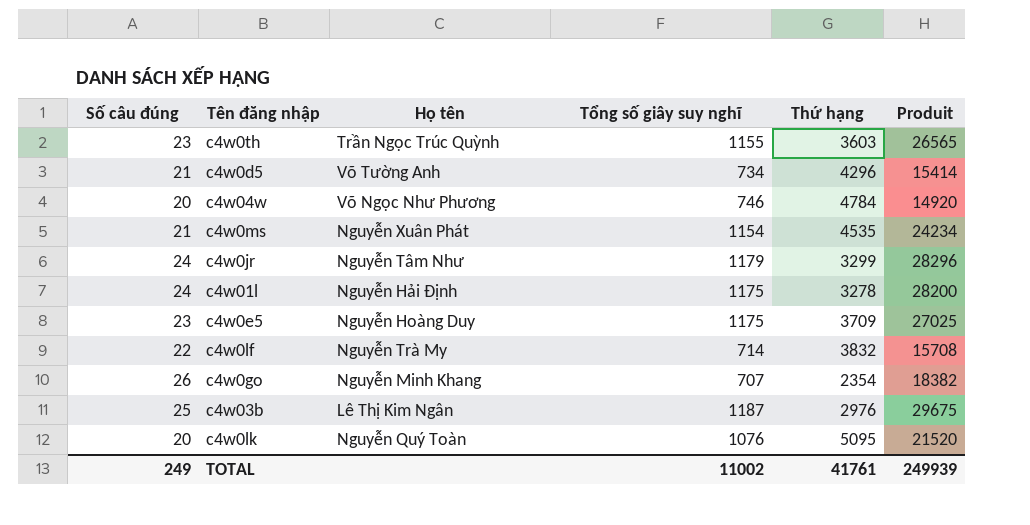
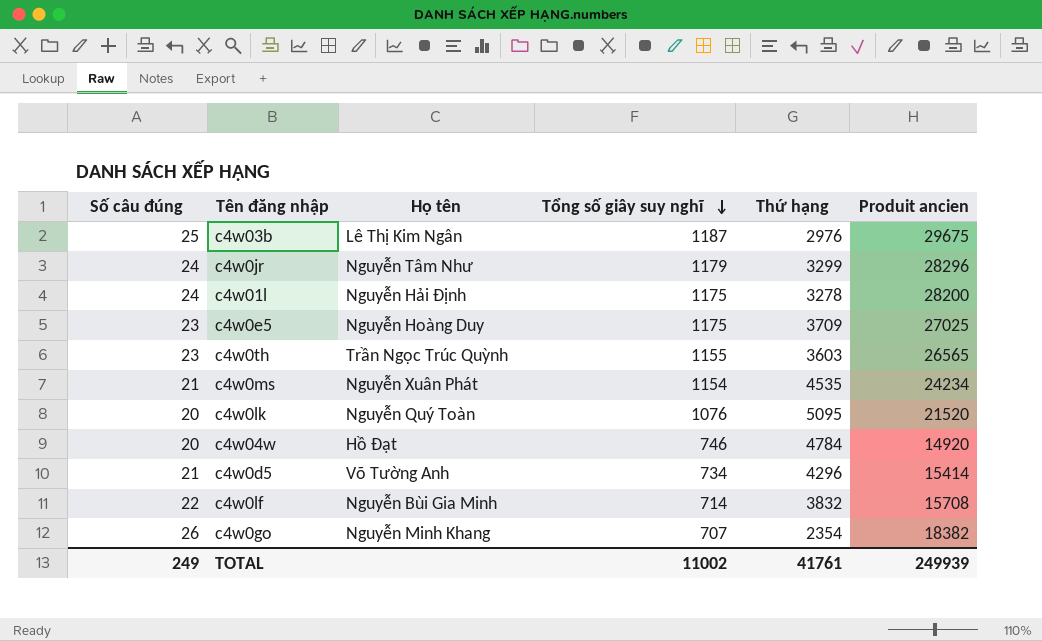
row order: none -> Tổng số giây suy nghĩ descending
column name: Produit -> Produit ancien
c4w04w | Họ tên: Võ Ngọc Như Phương -> Hồ Đạt
c4w0lf | Họ tên: Nguyễn Trà My -> Nguyễn Bùi Gia Minh

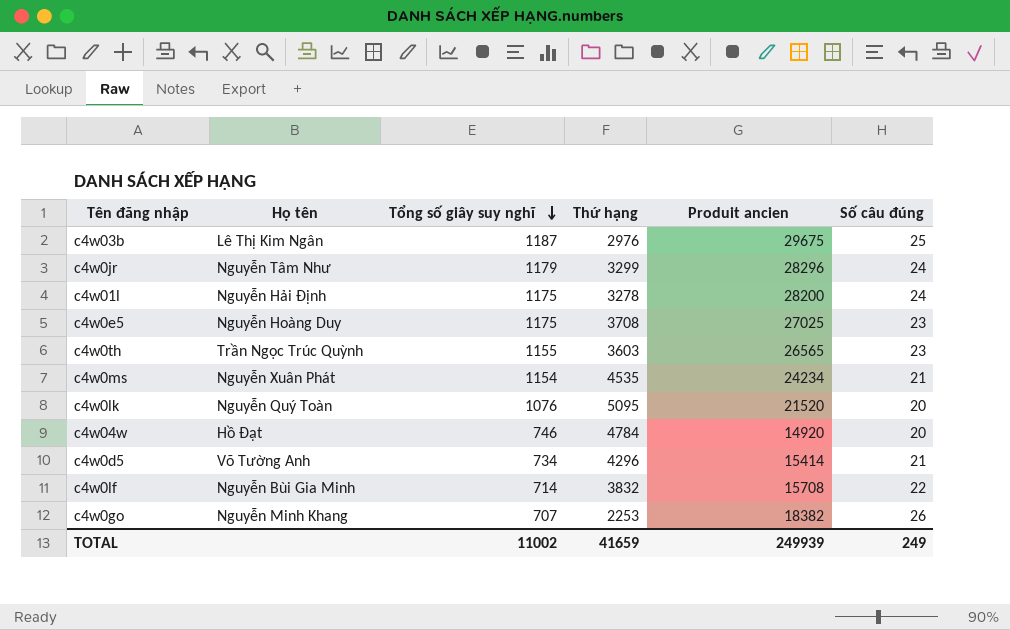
column Số câu đúng | position: 1 -> 6
c4w0e5 | Thứ hạng: 3709 -> 3708
c4w0go | Thứ hạng: 2354 -> 2253
TOTAL | Thứ hạng: 41761 -> 41659

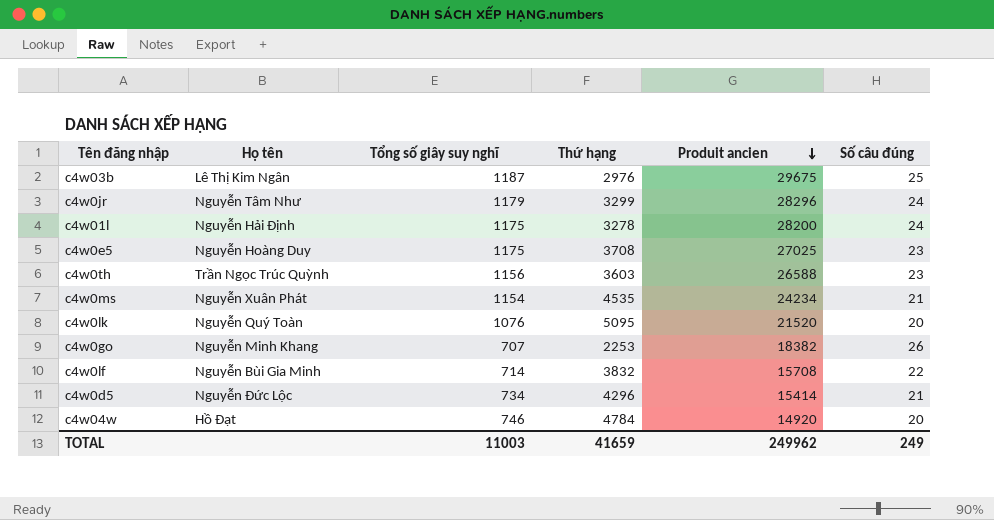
row order: Tổng số giây suy nghĩ descending -> Produit ancien descending
c4w0th | Tổng số giây suy nghĩ: 1155 -> 1156
c4w0th | Produit ancien: 26565 -> 26588
c4w0d5 | Họ tên: Võ Tường Anh -> Nguyễn Đức Lộc
TOTAL | Tổng số giây suy nghĩ: 11002 -> 11003
TOTAL | Produit ancien: 249939 -> 249962

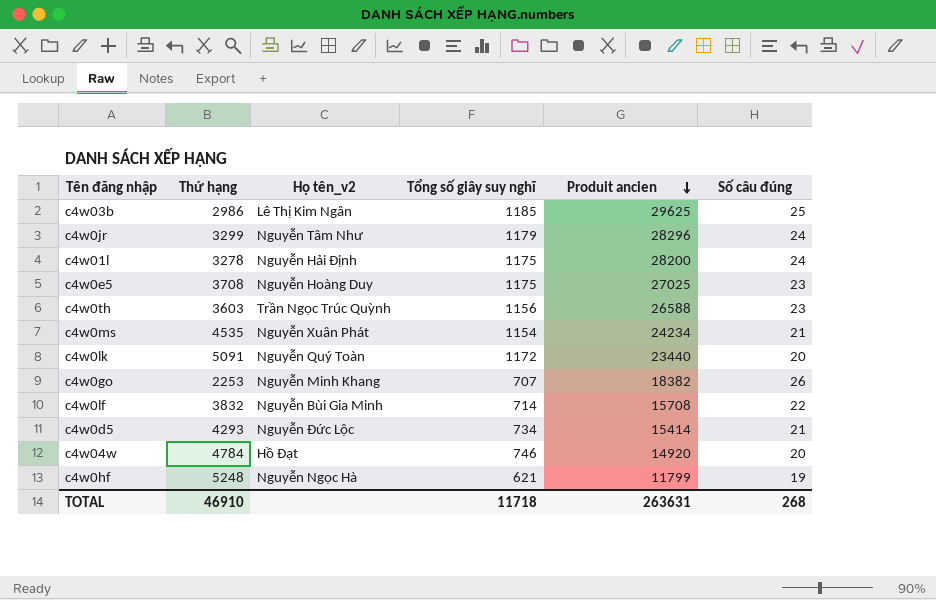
column Thứ hạng | position: 4 -> 2
column name: Họ tên -> Họ tên_v2
c4w03b | Thứ hạng: 2976 -> 2986
c4w03b | Tổng số giây suy nghĩ: 1187 -> 1185
c4w03b | Produit ancien: 29675 -> 29625
c4w0lk | Thứ hạng: 5095 -> 5091
c4w0lk | Tổng số giây suy nghĩ: 1076 -> 1172
c4w0lk | Produit ancien: 21520 -> 23440
c4w0d5 | Thứ hạng: 4296 -> 4293
row c4w0hf: none -> 5248 | Nguyễn Ngọc Hà | 621 | 11799 | 19
TOTAL | Thứ hạng: 41659 -> 46910
TOTAL | Tổng số giây suy nghĩ: 11003 -> 11718
TOTAL | Produit ancien: 249962 -> 263631
TOTAL | Số câu đúng: 249 -> 268

